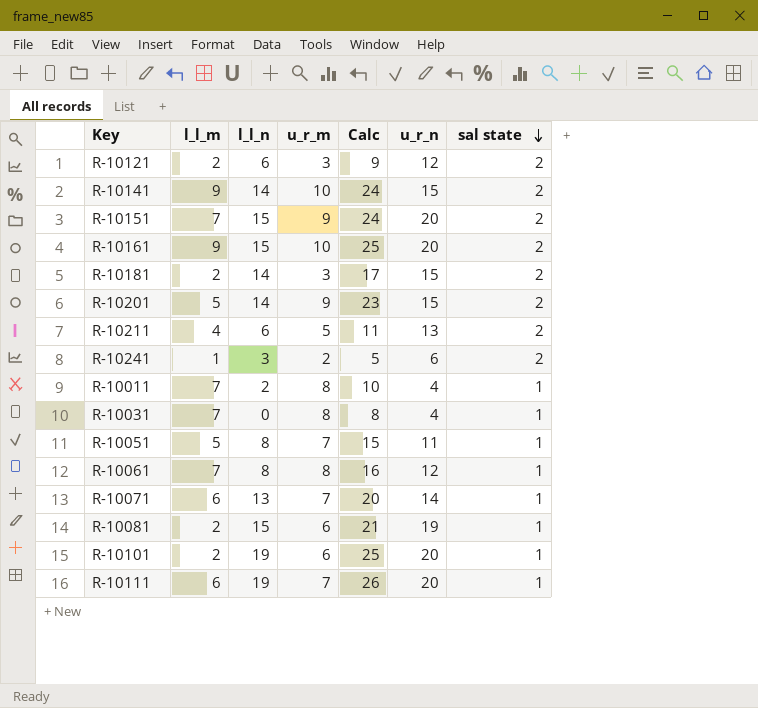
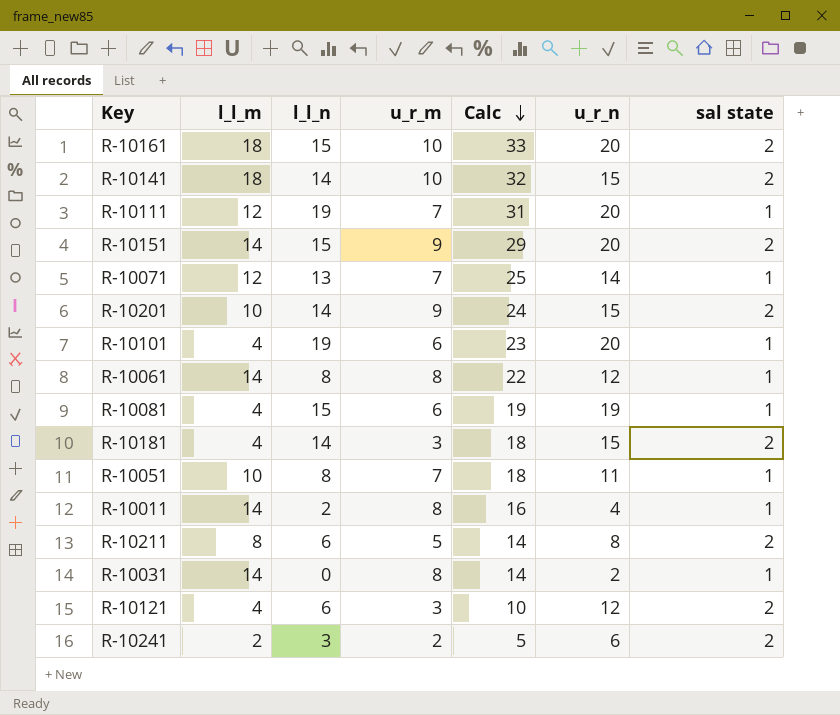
row order: sal state descending -> Calc descending
column Calc | formula: [l_l_n] + [u_r_m] -> [l_l_m] + [l_l_n]
R-10161 | l_l_m: 9 -> 18
R-10141 | l_l_m: 9 -> 18
R-10111 | l_l_m: 6 -> 12
R-10151 | l_l_m: 7 -> 14
R-10071 | l_l_m: 6 -> 12
R-10201 | l_l_m: 5 -> 10
R-10101 | l_l_m: 2 -> 4
R-10061 | l_l_m: 7 -> 14
R-10081 | l_l_m: 2 -> 4
R-10181 | l_l_m: 2 -> 4
R-10051 | l_l_m: 5 -> 10
R-10011 | l_l_m: 7 -> 14
R-10211 | l_l_m: 4 -> 8
R-10211 | u_r_n: 13 -> 8
R-10031 | l_l_m: 7 -> 14
R-10031 | u_r_n: 4 -> 2
R-10121 | l_l_m: 2 -> 4
R-10241 | l_l_m: 1 -> 2

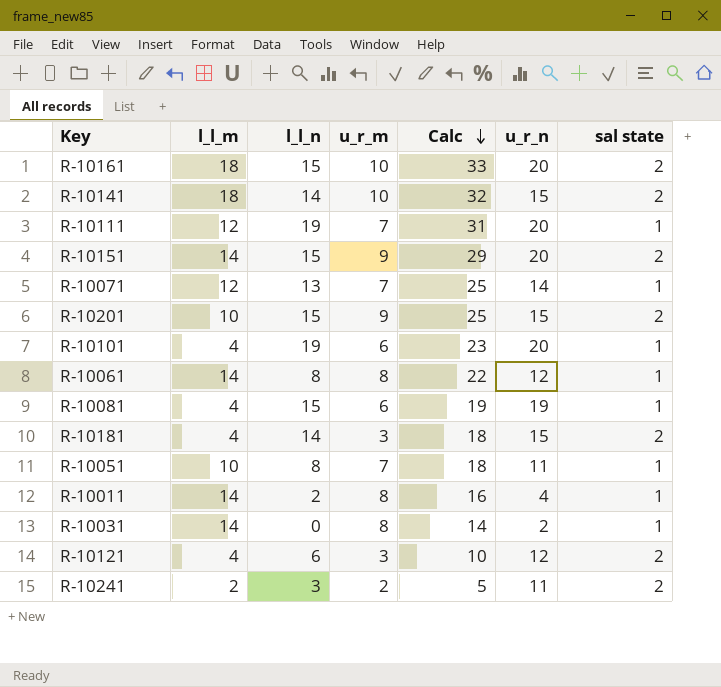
row R-10211: 8 | 6 | 5 | 14 | 8 | 2 -> none
R-10201 | l_l_n: 14 -> 15
R-10201 | Calc: 24 -> 25
R-10241 | u_r_n: 6 -> 11

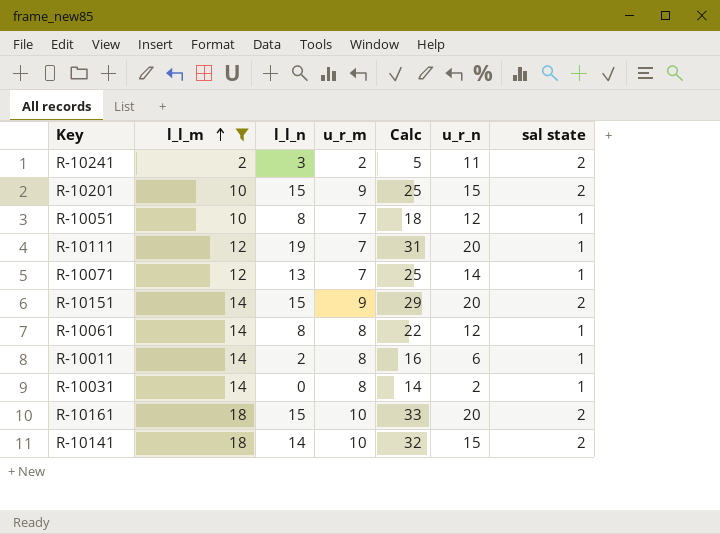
filter: none -> l_l_m != 4
row order: Calc descending -> l_l_m ascending
R-10051 | u_r_n: 11 -> 12
R-10011 | u_r_n: 4 -> 6

